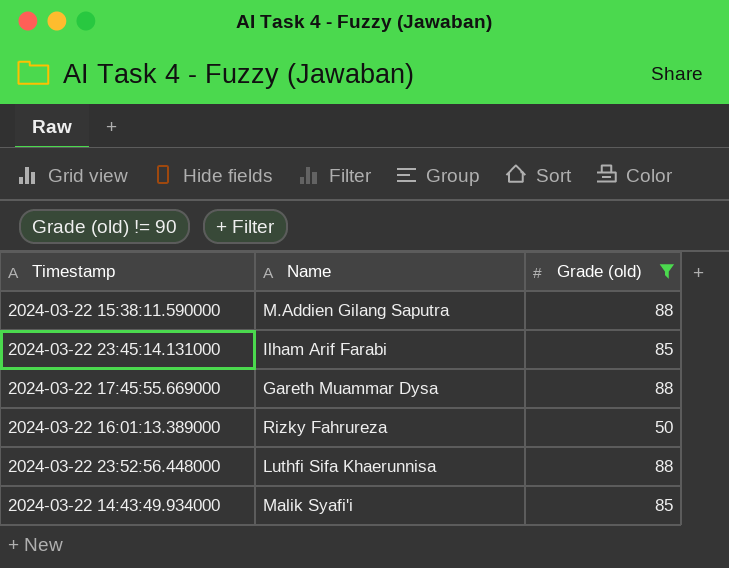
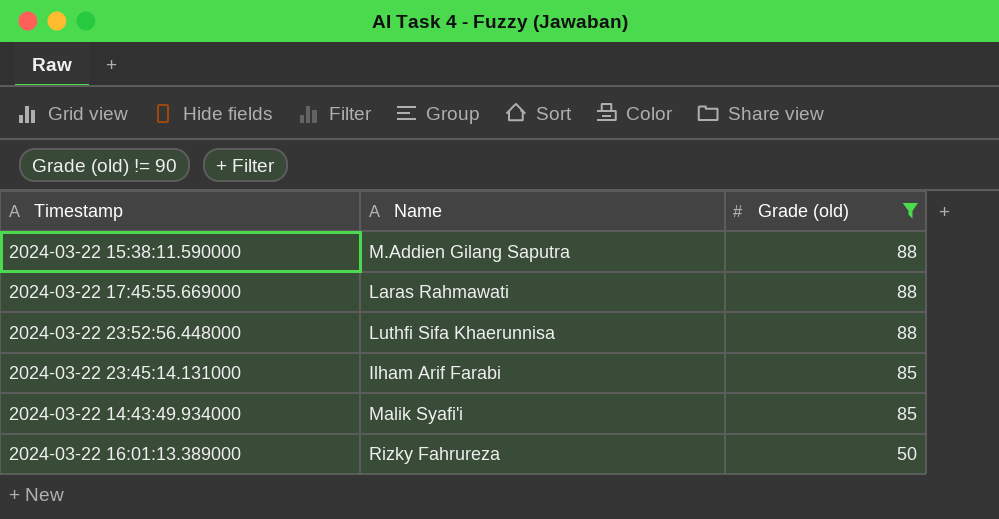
row order: none -> Grade (old) descending
2024-03-22 17:45:55.669000 | Name: Gareth Muammar Dysa -> Laras Rahmawati

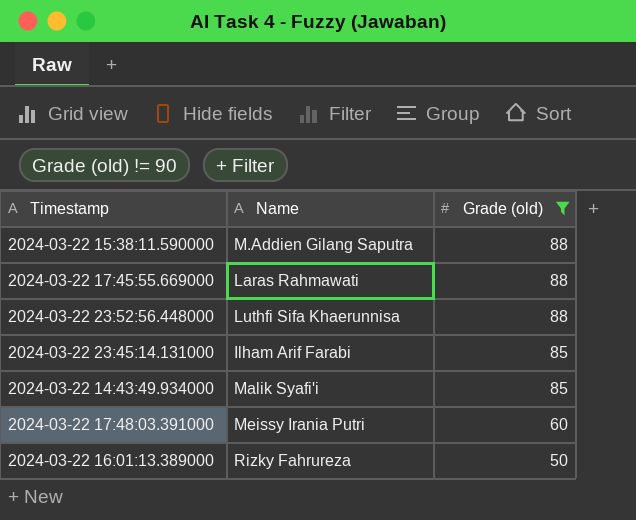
row 2024-03-22 17:48:03.391000: none -> Meissy Irania Putri | 60

